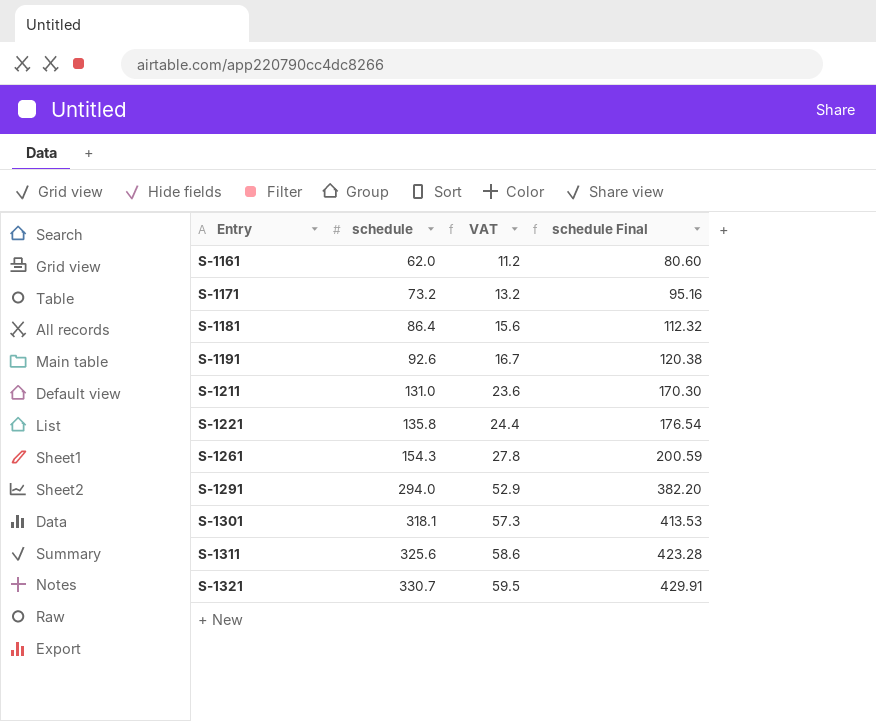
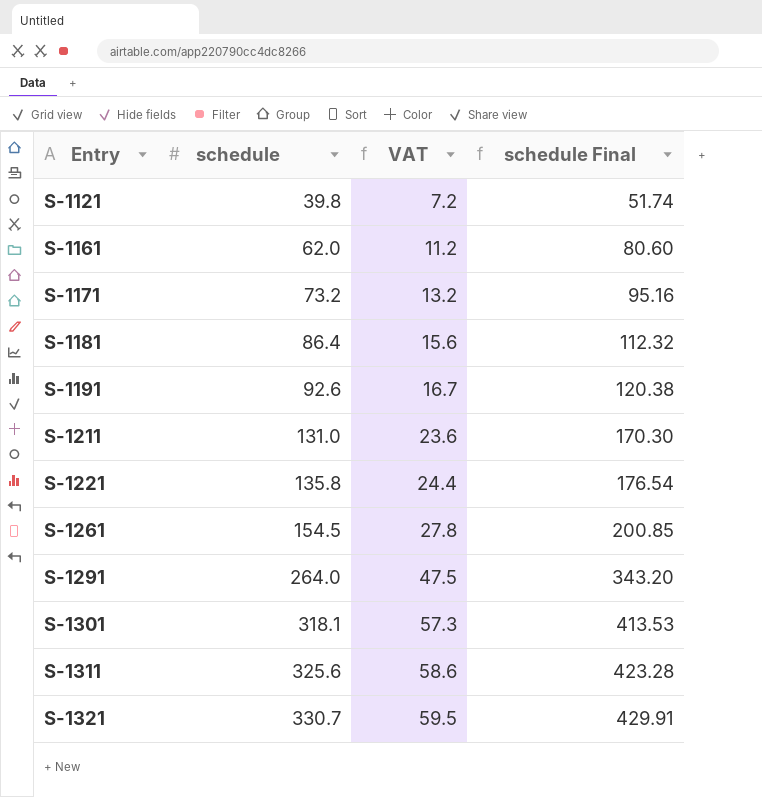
row S-1121: none -> 39.8 | 7.2 | 51.74
S-1261 | schedule: 154.3 -> 154.5
S-1261 | schedule Final: 200.59 -> 200.85
S-1291 | schedule: 294.0 -> 264.0
S-1291 | VAT: 52.9 -> 47.5
S-1291 | schedule Final: 382.20 -> 343.20

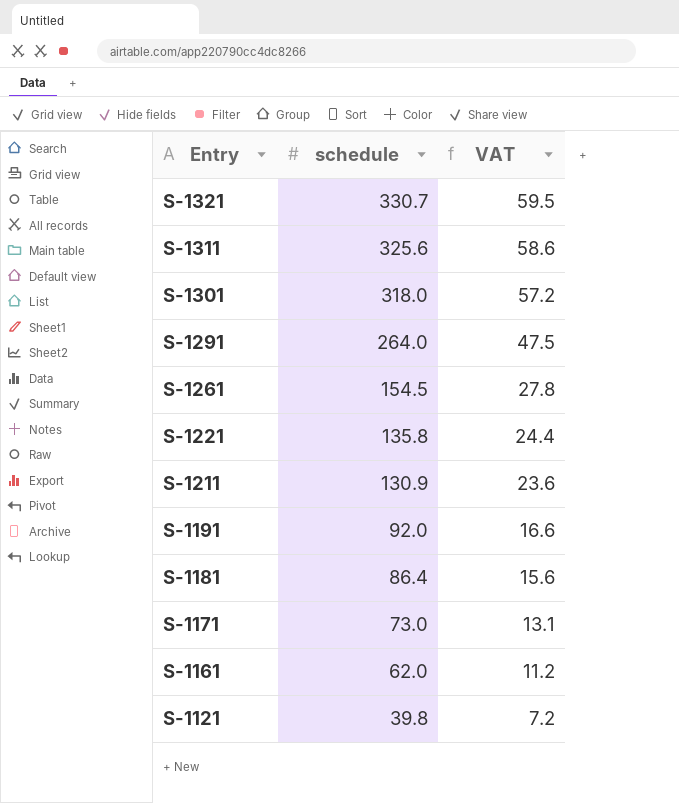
row order: Entry ascending -> Entry descending
column schedule Final | formula: [schedule] * 1.3 -> none
S-1301 | schedule: 318.1 -> 318.0
S-1301 | VAT: 57.3 -> 57.2
S-1211 | schedule: 131.0 -> 130.9
S-1191 | schedule: 92.6 -> 92.0
S-1191 | VAT: 16.7 -> 16.6
S-1171 | schedule: 73.2 -> 73.0
S-1171 | VAT: 13.2 -> 13.1

